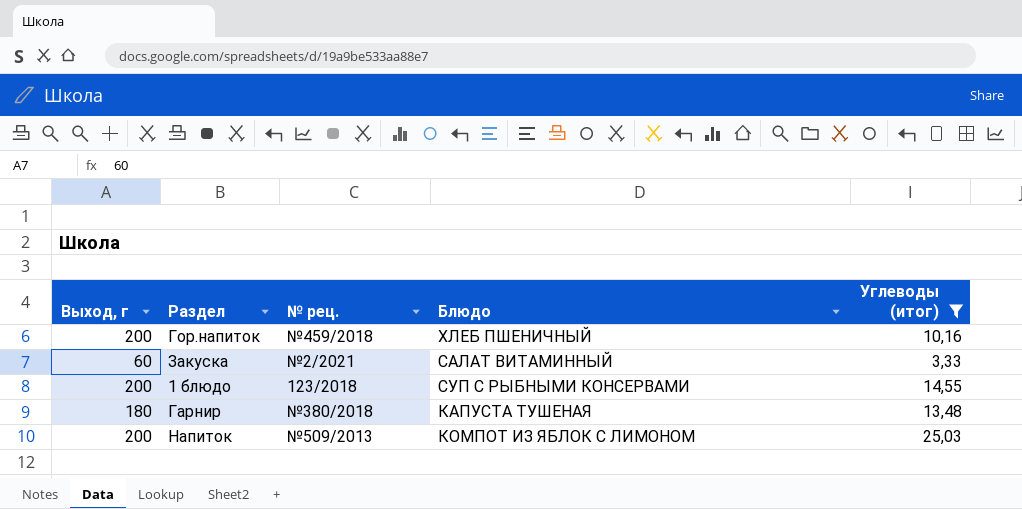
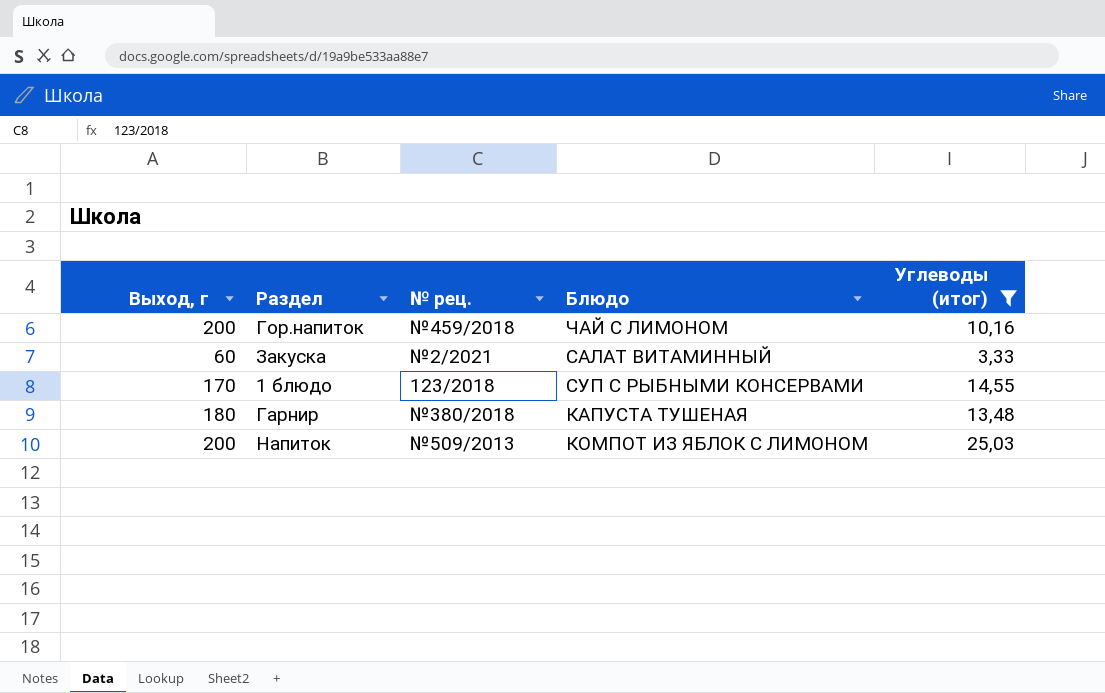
Гор.напиток | Блюдо: ХЛЕБ ПШЕНИЧНЫЙ -> ЧАЙ С ЛИМОНОМ
1 блюдо | Выход, г: 200 -> 170

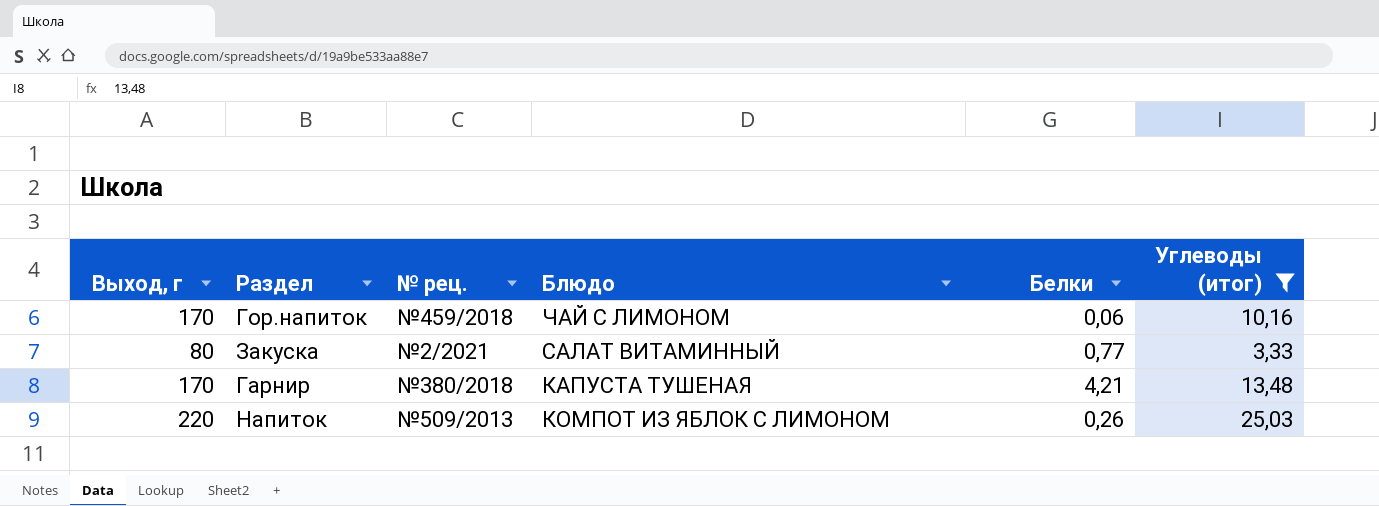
column Белки | position: none -> 5
row 1 блюдо: 170 | 123/2018 | СУП С РЫБНЫМИ КОНСЕРВАМИ | 14,55 -> none
Гор.напиток | Выход, г: 200 -> 170
Закуска | Выход, г: 60 -> 80
Гарнир | Выход, г: 180 -> 170
Напиток | Выход, г: 200 -> 220

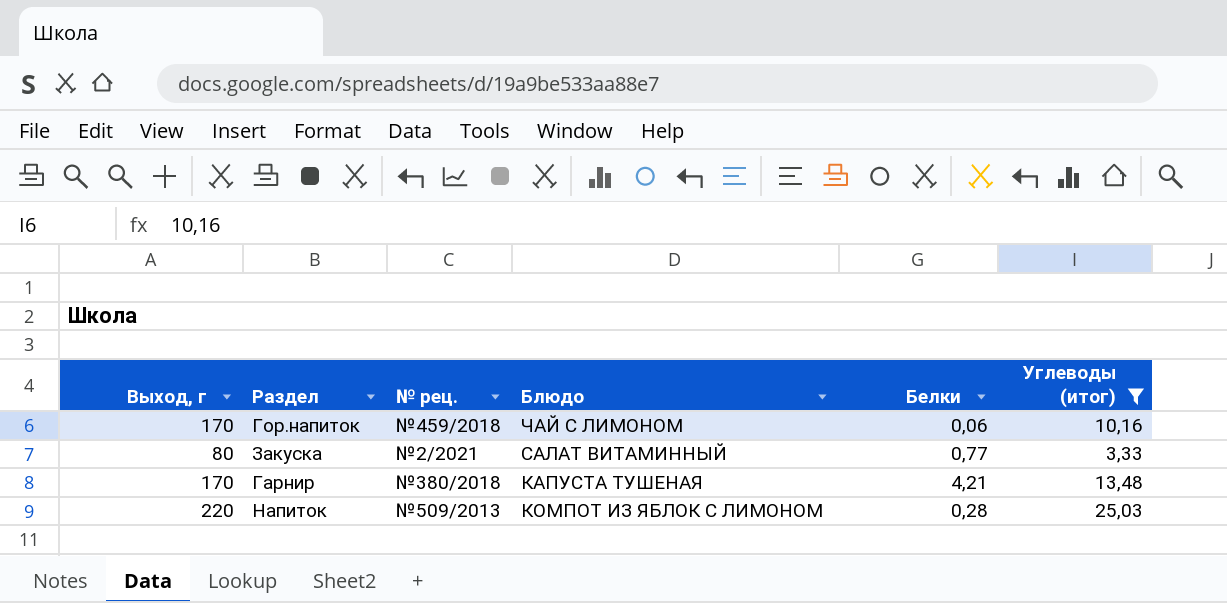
Напиток | Белки: 0,26 -> 0,28

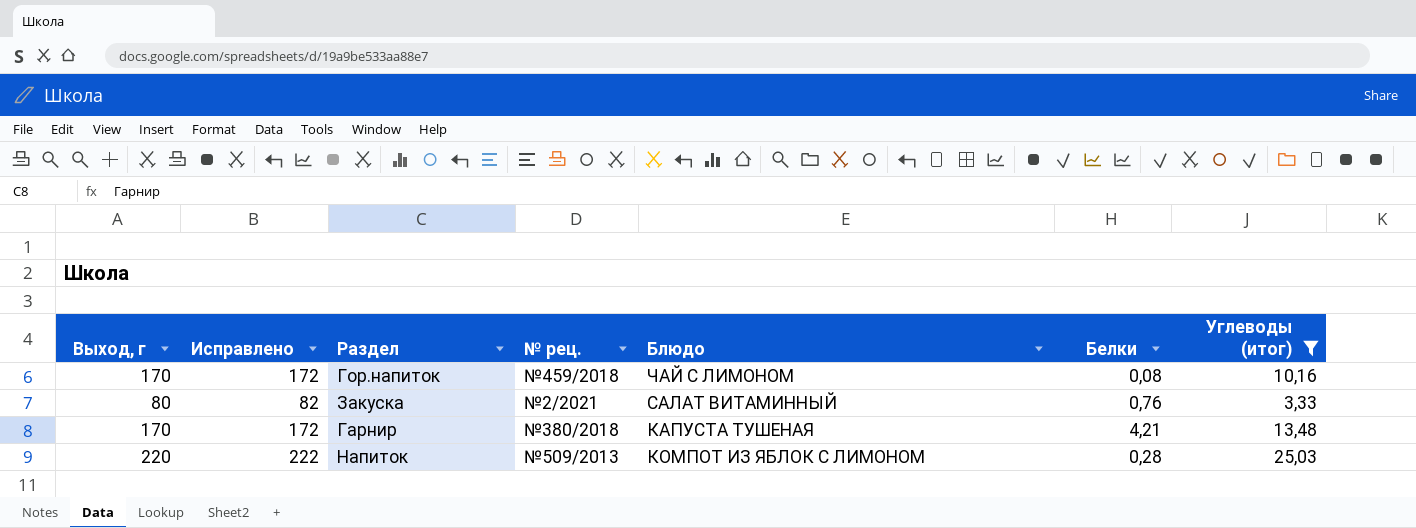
column Исправлено | formula: none -> [Выход, г] + 2
Гор.напиток | Белки: 0,06 -> 0,08
Закуска | Белки: 0,77 -> 0,76

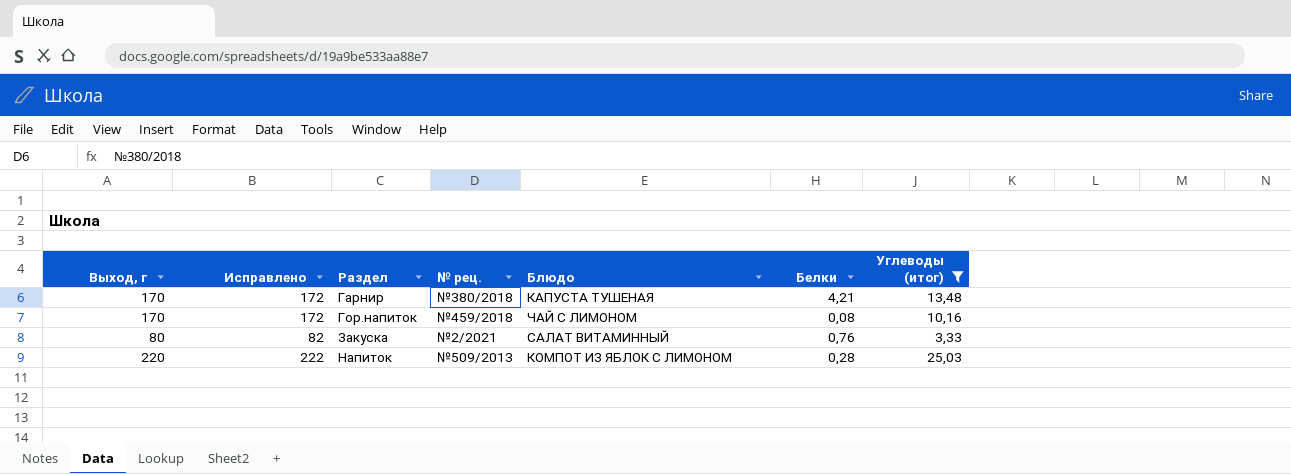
row order: none -> Раздел ascending

